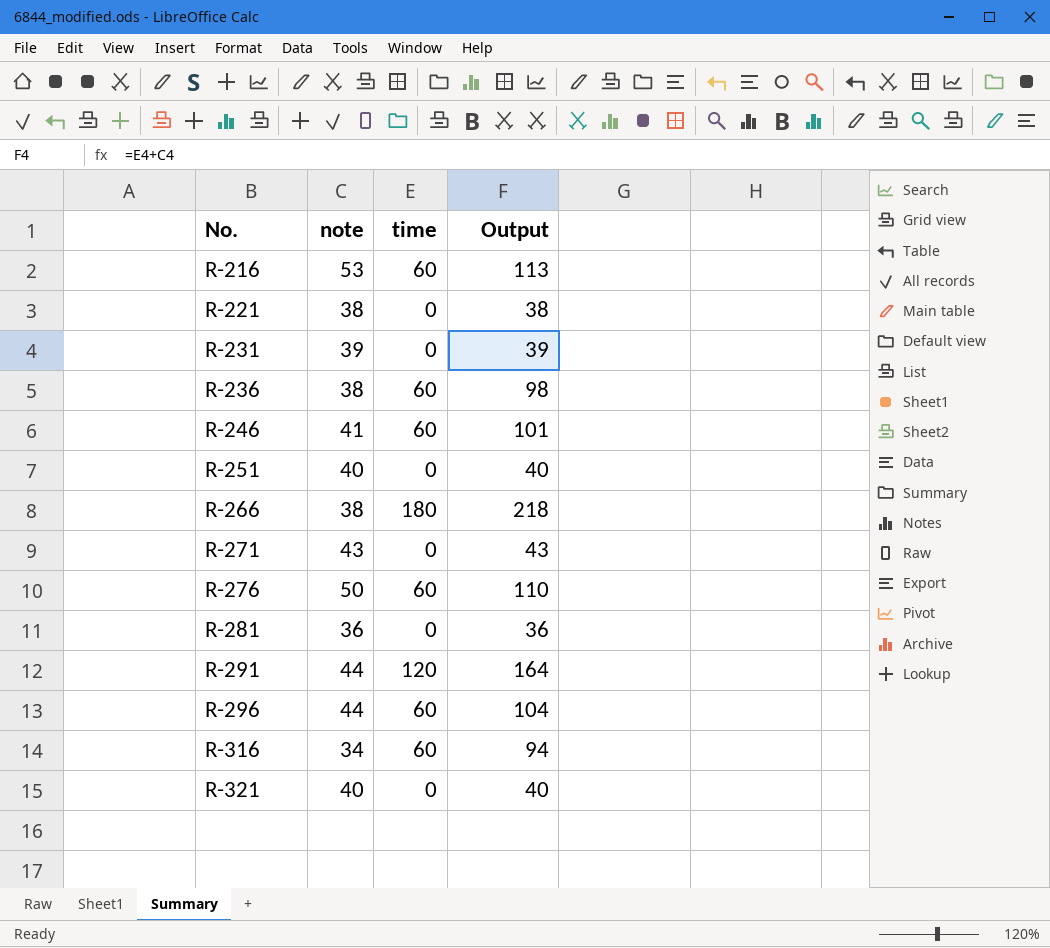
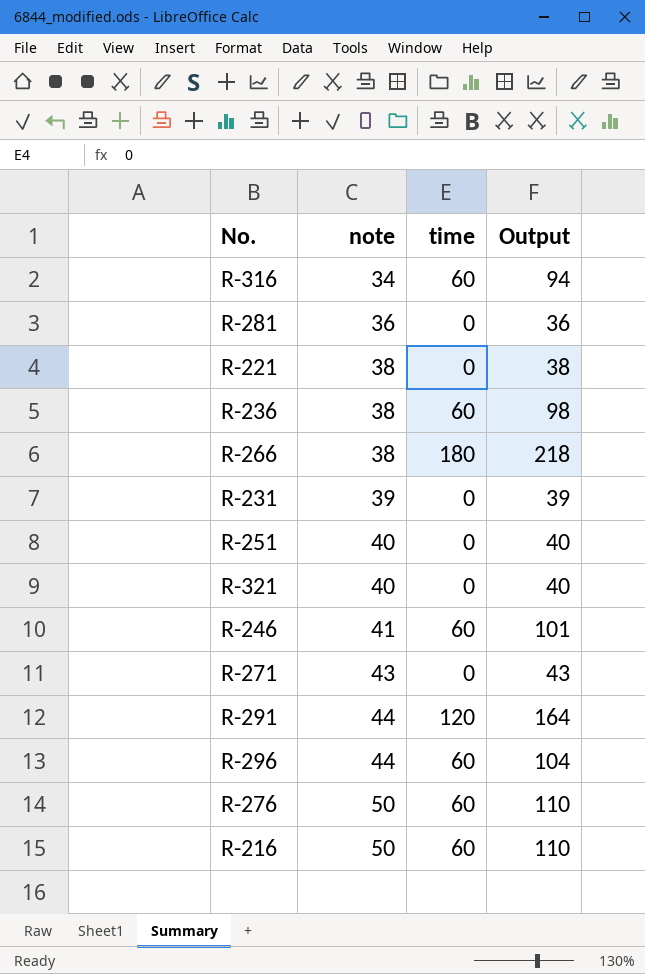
row order: No. ascending -> note ascending
R-216 | note: 53 -> 50
R-216 | Output: 113 -> 110

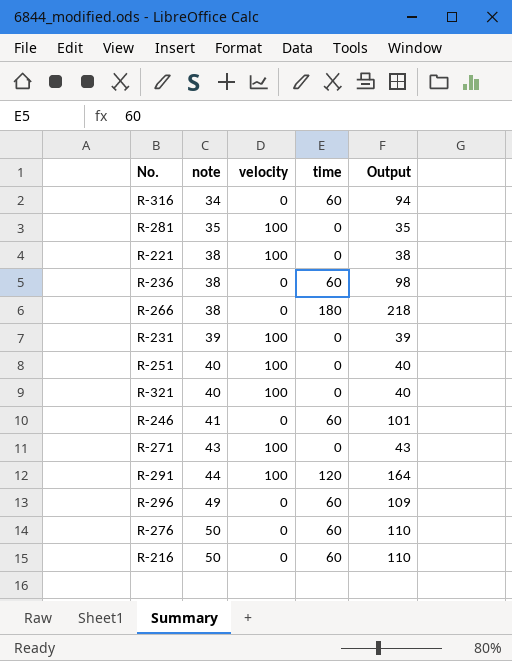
column velocity | position: none -> 3
R-281 | note: 36 -> 35
R-281 | Output: 36 -> 35
R-296 | note: 44 -> 49
R-296 | Output: 104 -> 109

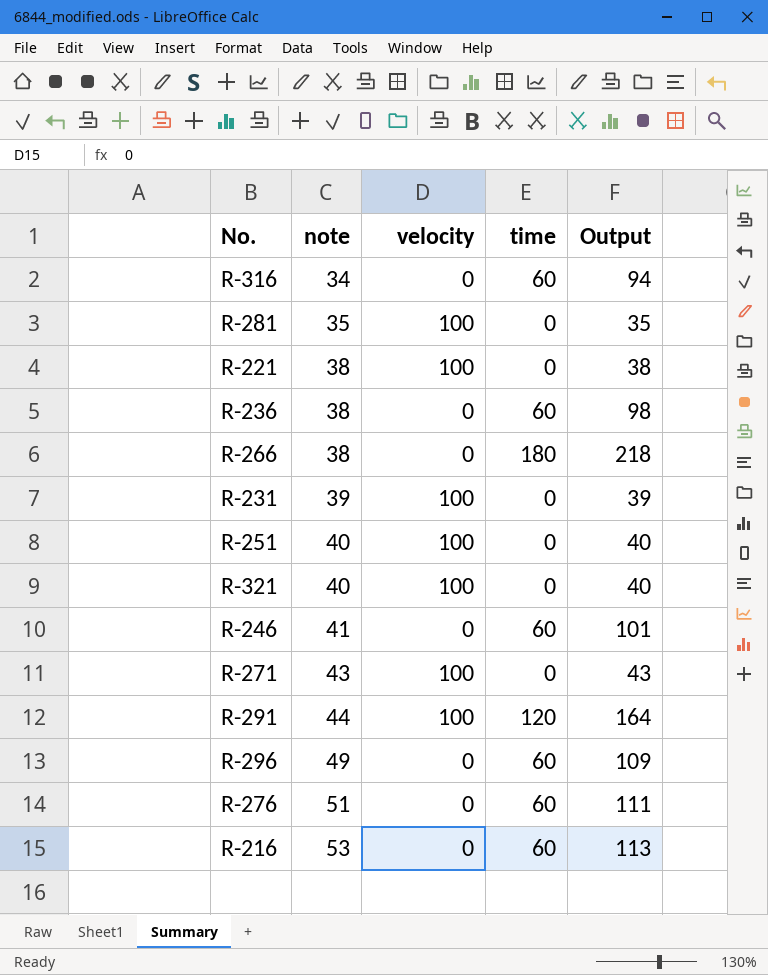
R-276 | note: 50 -> 51
R-276 | Output: 110 -> 111
R-216 | note: 50 -> 53
R-216 | Output: 110 -> 113

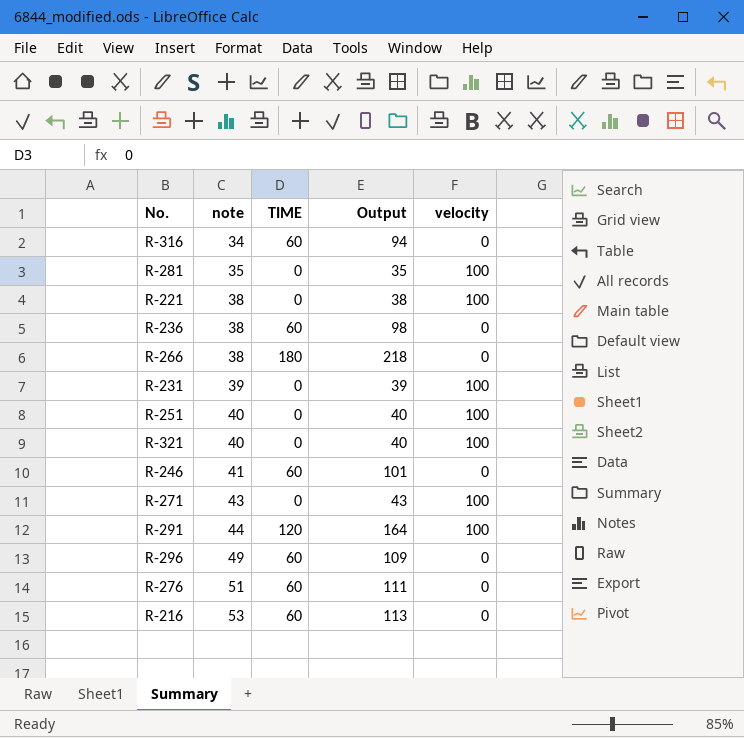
column name: time -> TIME
column velocity | position: 3 -> 5

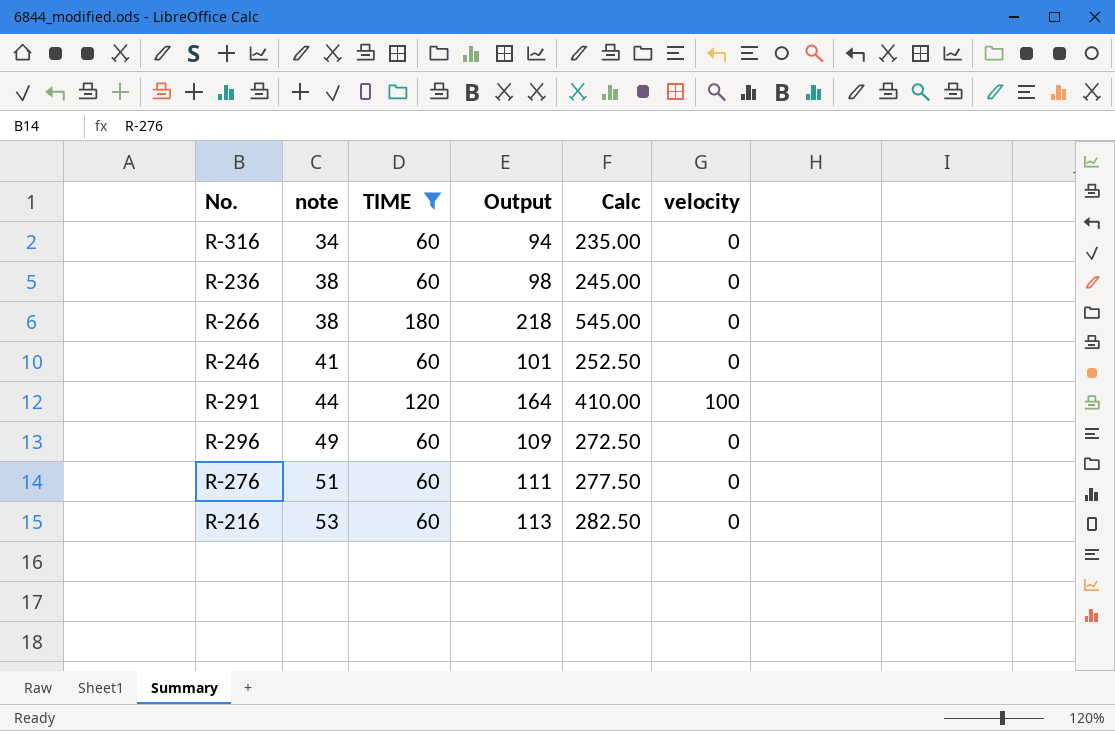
filter: none -> TIME != 0
column Calc | formula: none -> [Output] * 2.5

